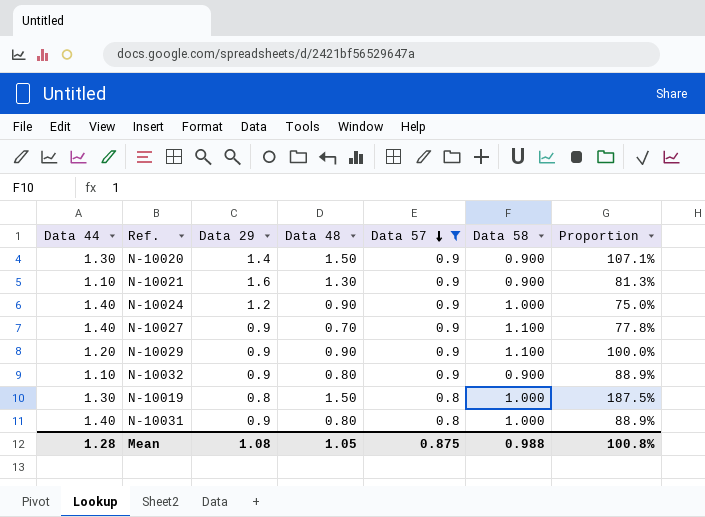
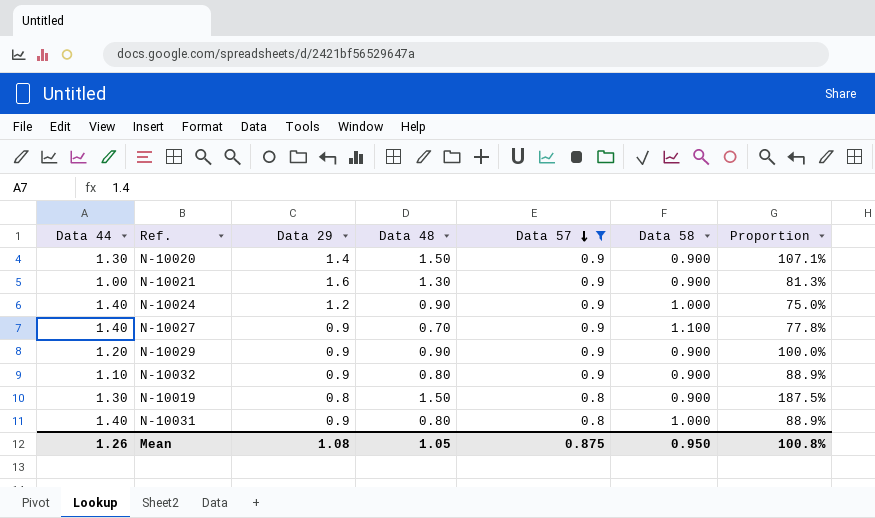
N-10021 | Data 44: 1.10 -> 1.00
N-10029 | Data 58: 1.100 -> 0.900
N-10019 | Data 58: 1.000 -> 0.900
Mean | Data 44: 1.28 -> 1.26
Mean | Data 58: 0.988 -> 0.950

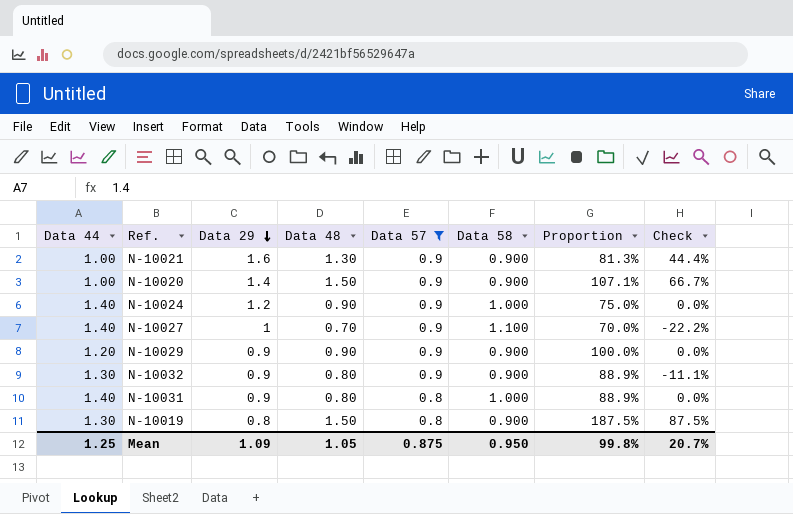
row order: Data 57 descending -> Data 29 descending
column Check | formula: none -> ([Data 48] - [Data 57]) / [Data 57]
N-10020 | Data 44: 1.30 -> 1.00
N-10027 | Data 29: 0.9 -> 1
N-10027 | Proportion: 77.8% -> 70.0%
N-10032 | Data 44: 1.10 -> 1.30
Mean | Data 44: 1.26 -> 1.25
Mean | Data 29: 1.08 -> 1.09
Mean | Proportion: 100.8% -> 99.8%

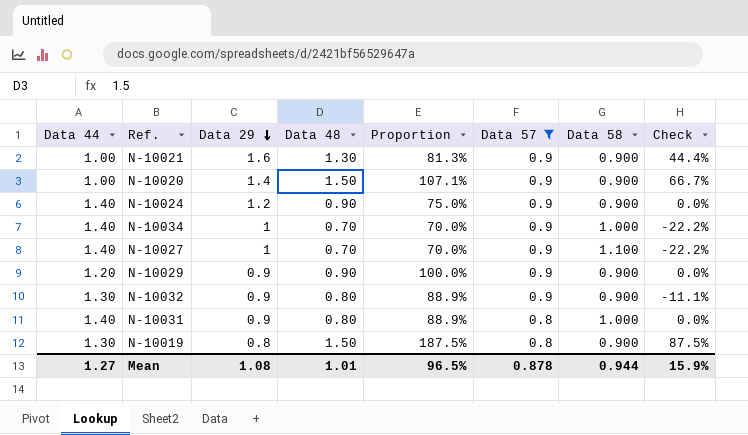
column Proportion | position: 7 -> 5
N-10024 | Data 58: 1.000 -> 0.900
row N-10034: none -> 1.40 | 1 | 0.70 | 70.0% | 0.9 | 1.000 | -22.2%
Mean | Data 44: 1.25 -> 1.27
Mean | Data 29: 1.09 -> 1.08
Mean | Data 48: 1.05 -> 1.01
Mean | Proportion: 99.8% -> 96.5%
Mean | Data 57: 0.875 -> 0.878
Mean | Data 58: 0.950 -> 0.944
Mean | Check: 20.7% -> 15.9%

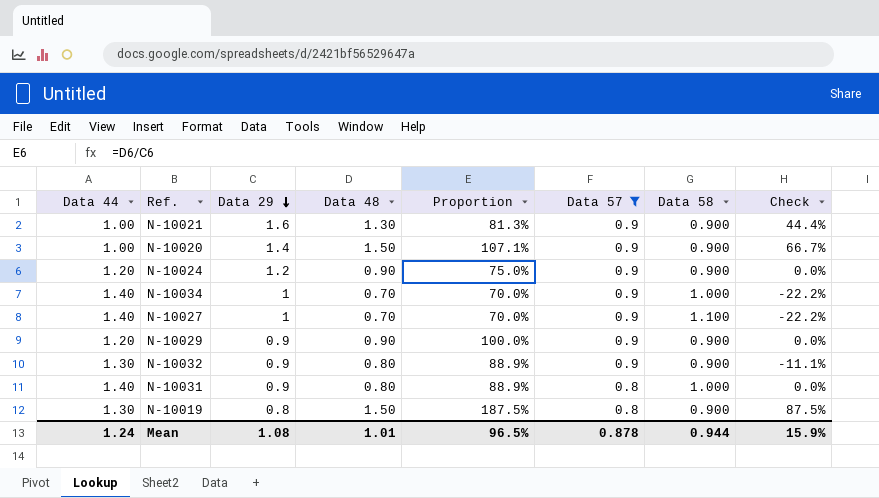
N-10024 | Data 44: 1.40 -> 1.20
Mean | Data 44: 1.27 -> 1.24

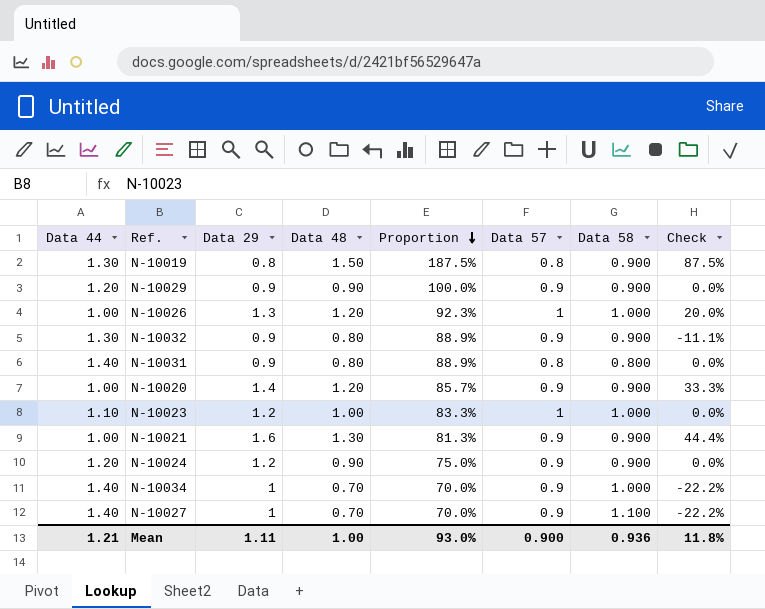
filter: Data 57 != 1 -> none
row order: Data 29 descending -> Proportion descending
N-10031 | Data 58: 1.000 -> 0.800
N-10020 | Data 48: 1.50 -> 1.20
N-10020 | Proportion: 107.1% -> 85.7%
N-10020 | Check: 66.7% -> 33.3%
Mean | Data 44: 1.24 -> 1.21
Mean | Data 29: 1.08 -> 1.11
Mean | Data 48: 1.01 -> 1.00
Mean | Proportion: 96.5% -> 93.0%
Mean | Data 57: 0.878 -> 0.900
Mean | Data 58: 0.944 -> 0.936
Mean | Check: 15.9% -> 11.8%

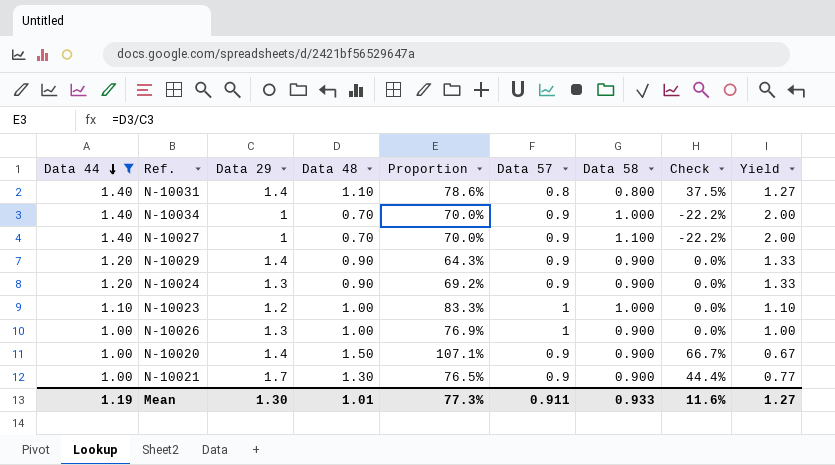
filter: none -> Data 44 != 1.30
row order: Proportion descending -> Data 44 descending
column Yield | formula: none -> [Data 44] / [Data 48]
N-10031 | Data 29: 0.9 -> 1.4
N-10031 | Data 48: 0.80 -> 1.10
N-10031 | Proportion: 88.9% -> 78.6%
N-10031 | Check: 0.0% -> 37.5%
N-10029 | Data 29: 0.9 -> 1.4
N-10029 | Proportion: 100.0% -> 64.3%
N-10024 | Data 29: 1.2 -> 1.3
N-10024 | Proportion: 75.0% -> 69.2%
N-10026 | Data 48: 1.20 -> 1.00
N-10026 | Proportion: 92.3% -> 76.9%
N-10026 | Data 58: 1.000 -> 0.900
N-10026 | Check: 20.0% -> 0.0%
N-10020 | Data 48: 1.20 -> 1.50
N-10020 | Proportion: 85.7% -> 107.1%
N-10020 | Check: 33.3% -> 66.7%
N-10021 | Data 29: 1.6 -> 1.7
N-10021 | Proportion: 81.3% -> 76.5%
Mean | Data 44: 1.21 -> 1.19
Mean | Data 29: 1.11 -> 1.30
Mean | Data 48: 1.00 -> 1.01
Mean | Proportion: 93.0% -> 77.3%
Mean | Data 57: 0.900 -> 0.911
Mean | Data 58: 0.936 -> 0.933
Mean | Check: 11.8% -> 11.6%

